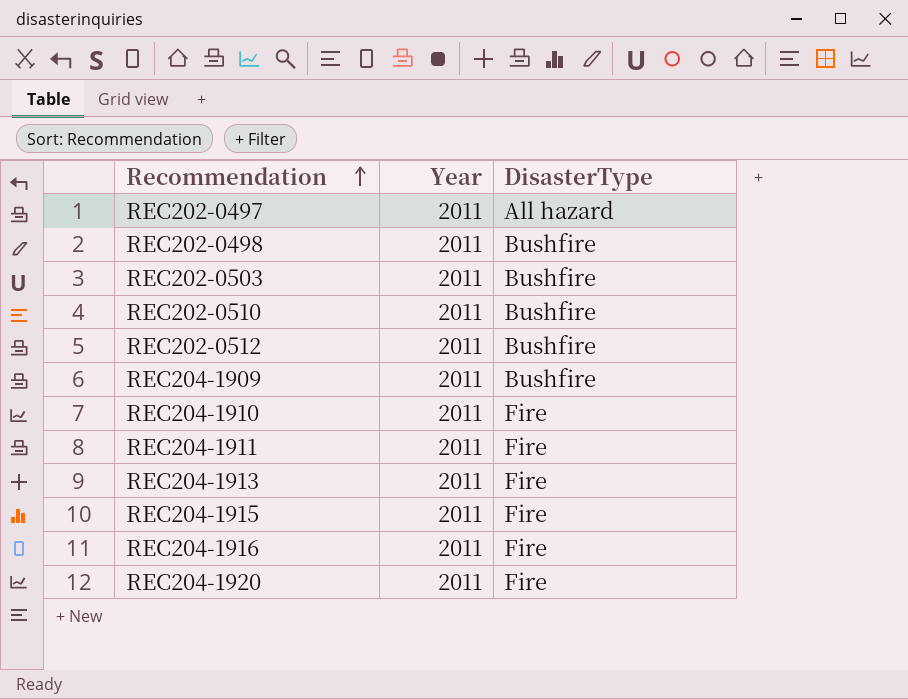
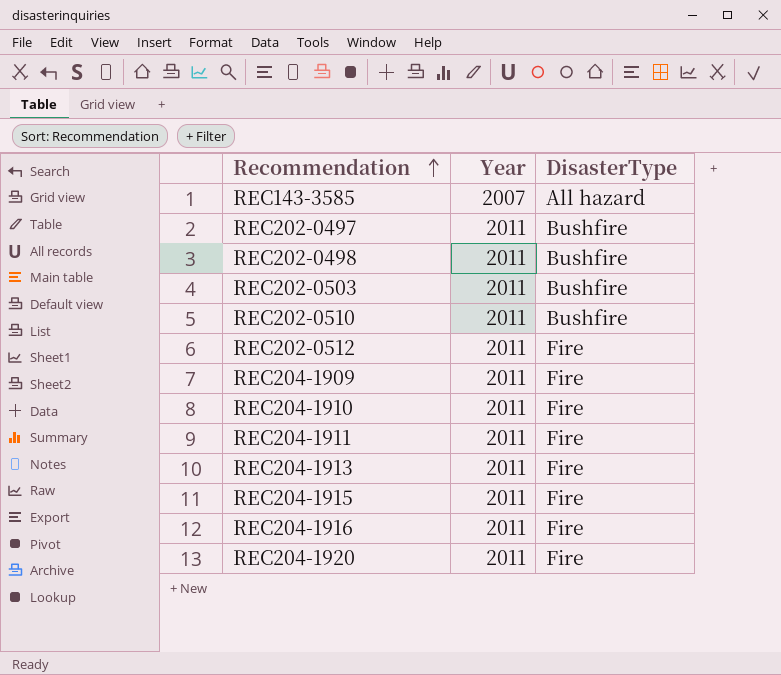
row REC143-3585: none -> 2007 | All hazard
REC202-0497 | DisasterType: All hazard -> Bushfire
REC202-0512 | DisasterType: Bushfire -> Fire
REC204-1909 | DisasterType: Bushfire -> Fire

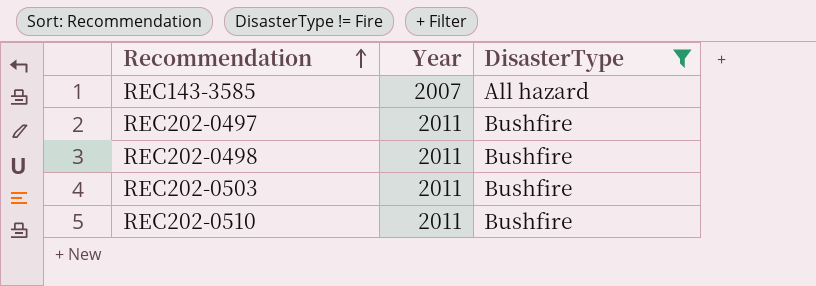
filter: none -> DisasterType != Fire

